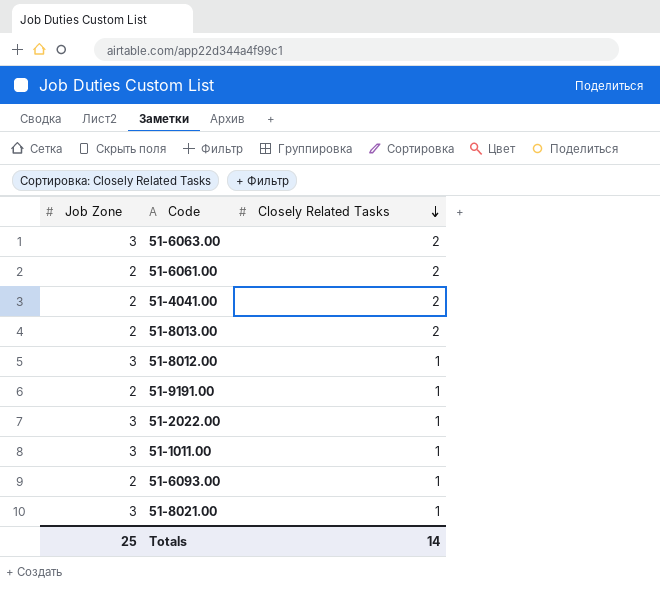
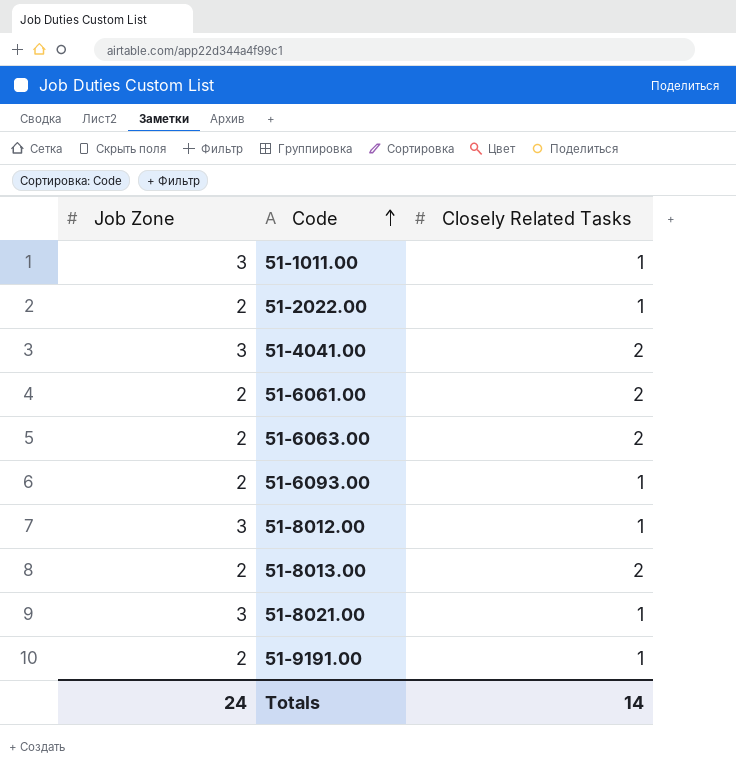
row order: Closely Related Tasks descending -> Code ascending
51-2022.00 | Job Zone: 3 -> 2
51-4041.00 | Job Zone: 2 -> 3
51-6063.00 | Job Zone: 3 -> 2
Totals | Job Zone: 25 -> 24

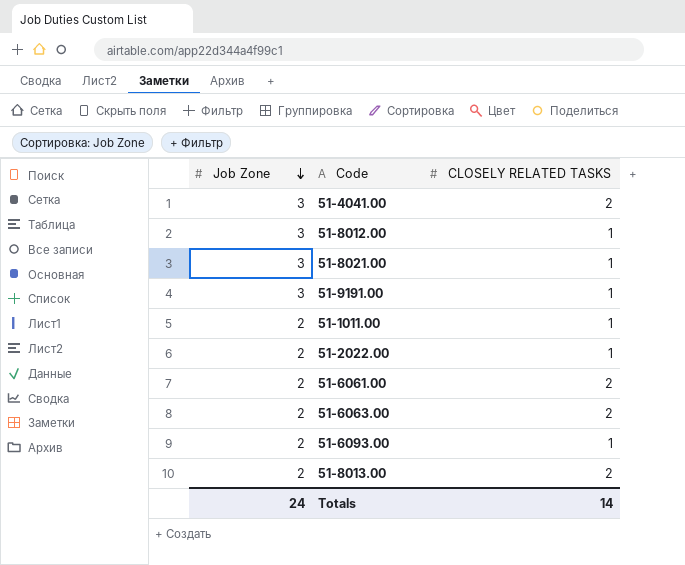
row order: Code ascending -> Job Zone descending
column name: Closely Related Tasks -> CLOSELY RELATED TASKS
51-9191.00 | Job Zone: 2 -> 3
51-1011.00 | Job Zone: 3 -> 2

